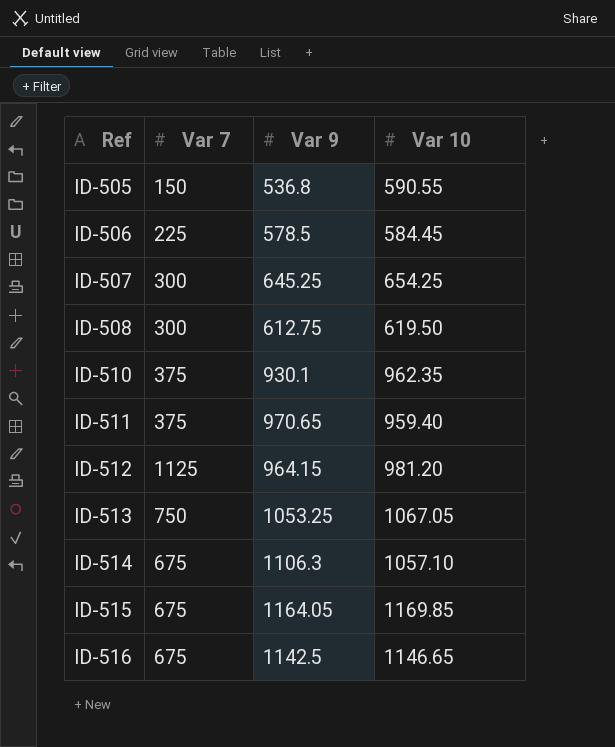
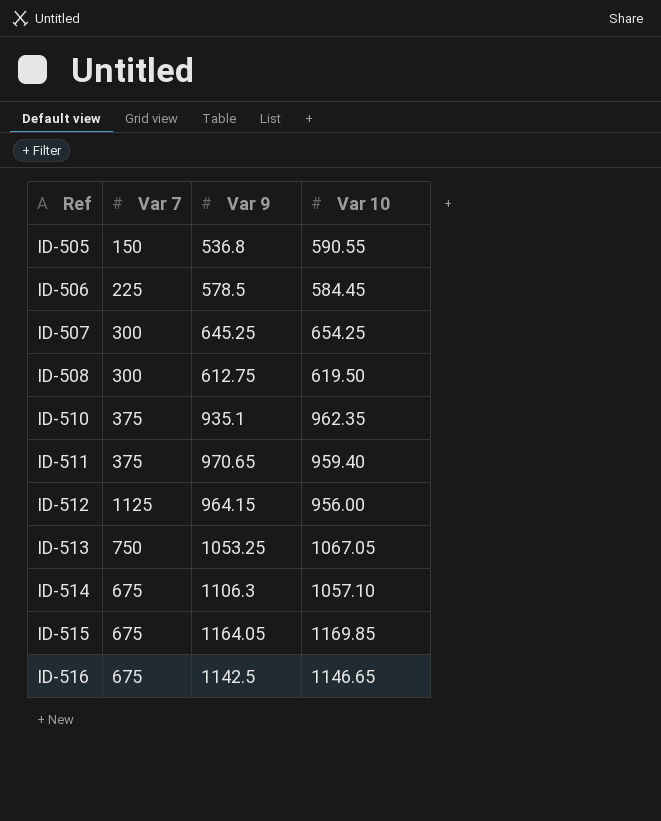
ID-510 | Var 9: 930.1 -> 935.1
ID-512 | Var 10: 981.20 -> 956.00

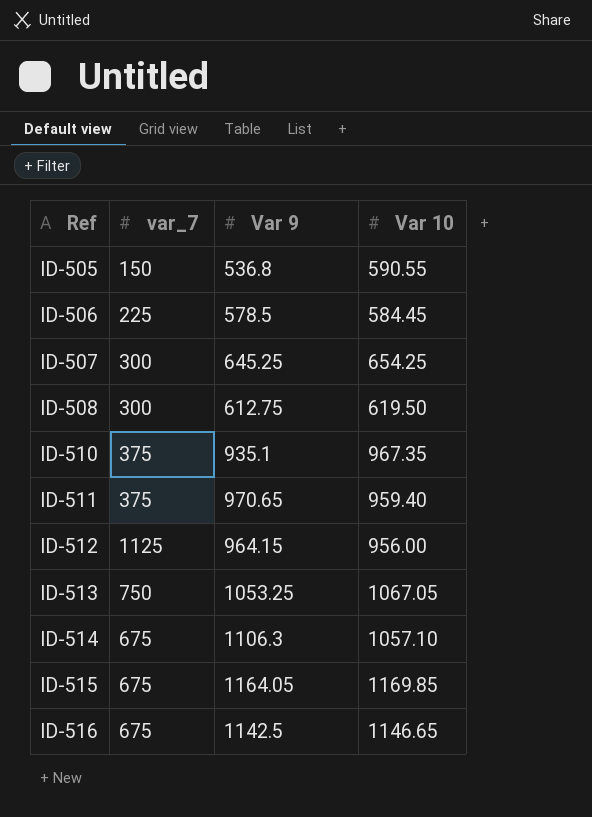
column name: Var 7 -> var_7
ID-510 | Var 10: 962.35 -> 967.35

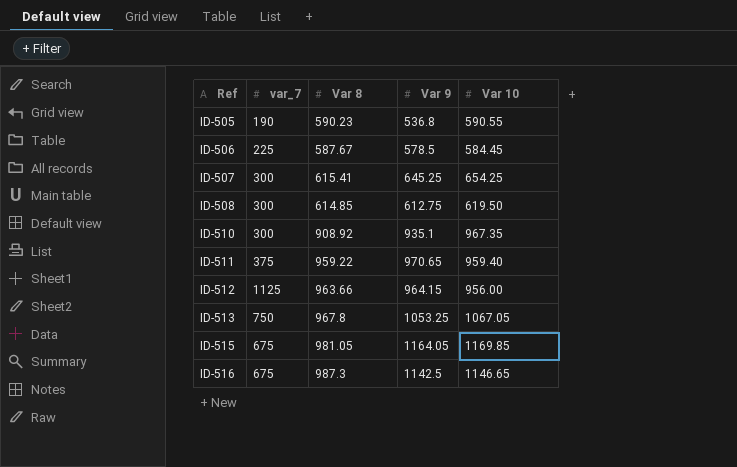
column Var 8 | position: none -> 3
row ID-514: 675 | 1106.3 | 1057.10 -> none
ID-505 | var_7: 150 -> 190
ID-510 | var_7: 375 -> 300

